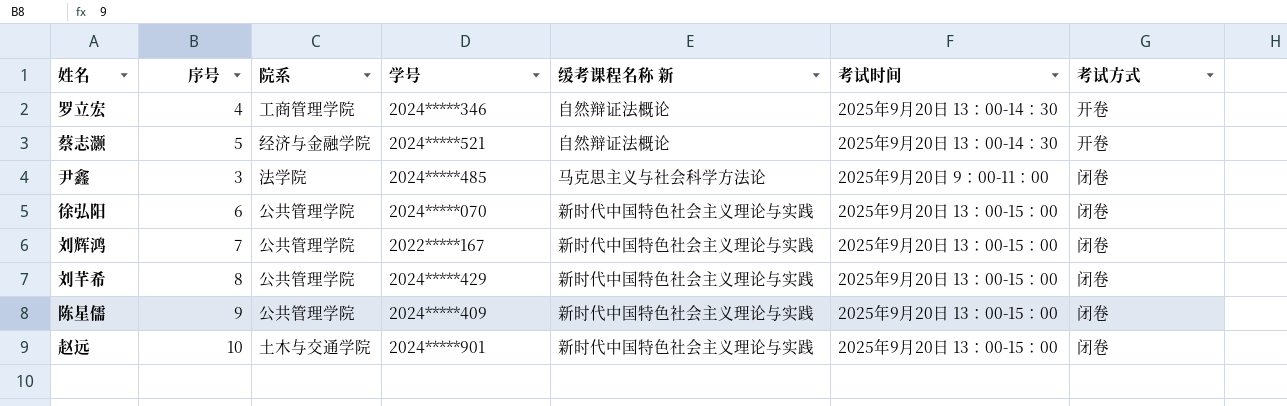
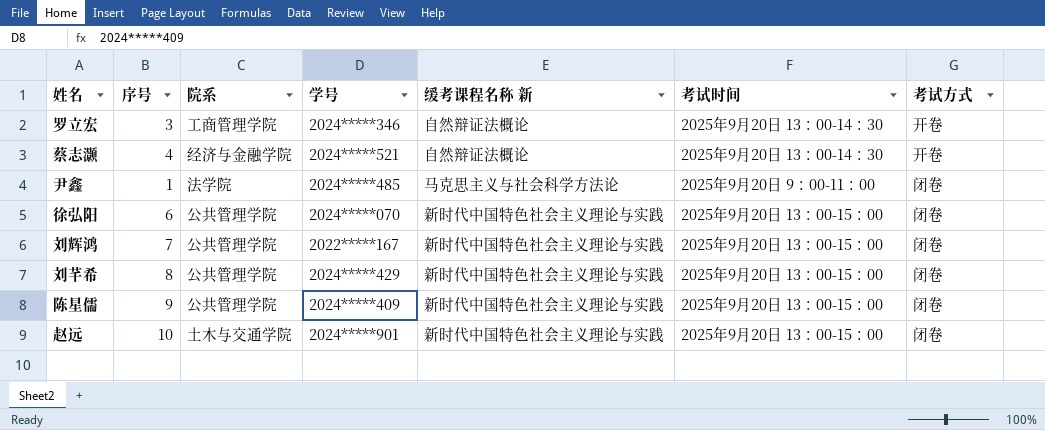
罗立宏 | 序号: 4 -> 3
蔡志灏 | 序号: 5 -> 4
尹鑫 | 序号: 3 -> 1

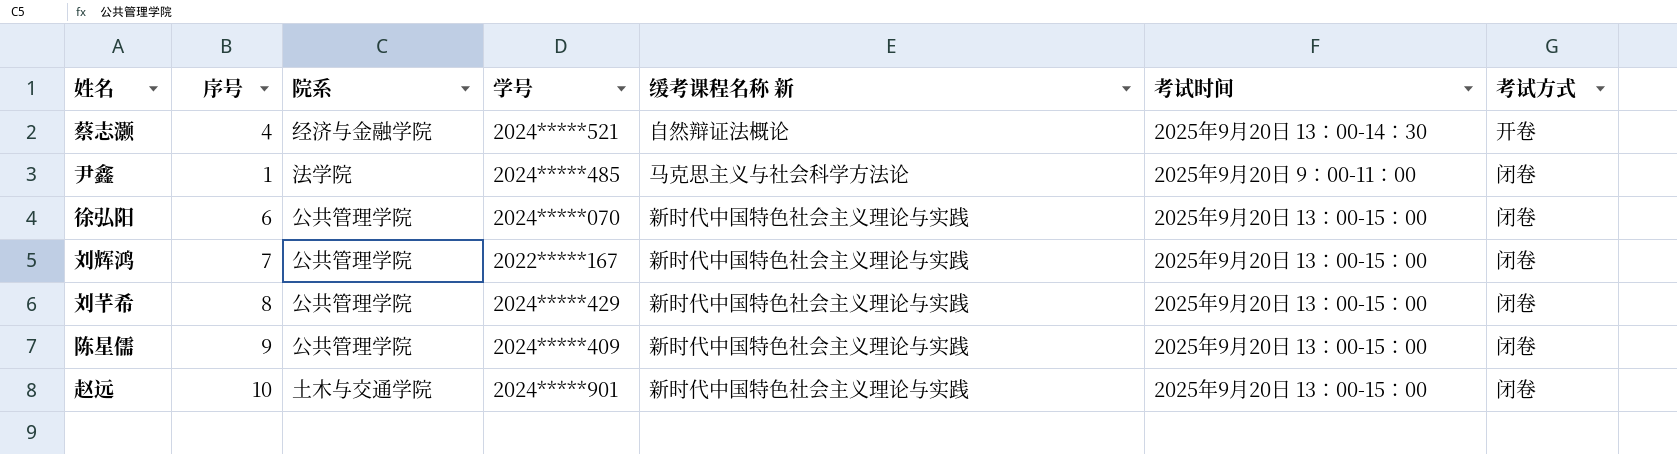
row 罗立宏: 3 | 工商管理学院 | 2024*****346 | 自然辩证法概论 | 2025年9月20日 13：00-14：30 | 开卷 -> none

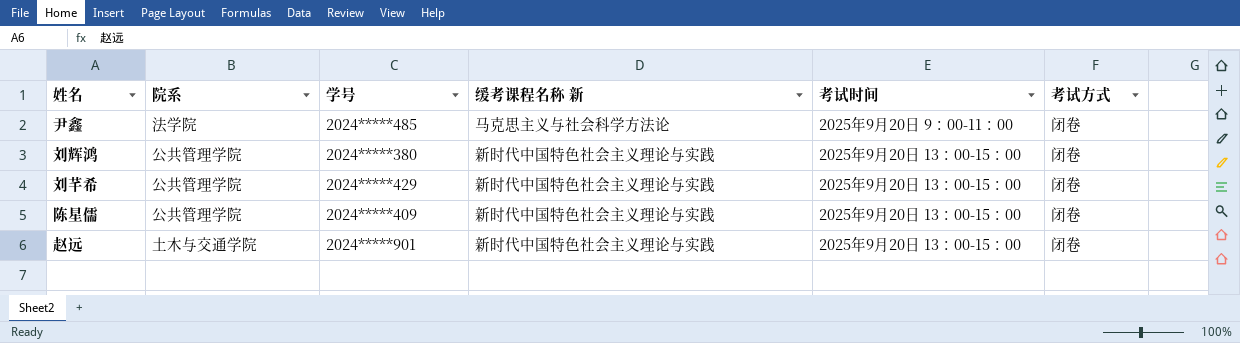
column 序号 | position: 2 -> none
row 蔡志灏: 4 | 经济与金融学院 | 2024*****521 | 自然辩证法概论 | 2025年9月20日 13：00-14：30 | 开卷 -> none
row 徐弘阳: 6 | 公共管理学院 | 2024*****070 | 新时代中国特色社会主义理论与实践 | 2025年9月20日 13：00-15：00 | 闭卷 -> none
刘辉鸿 | 学号: 2022*****167 -> 2024*****380

